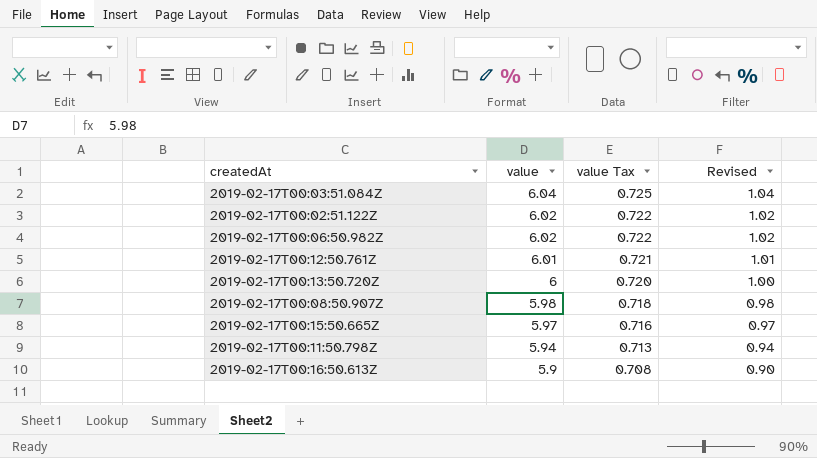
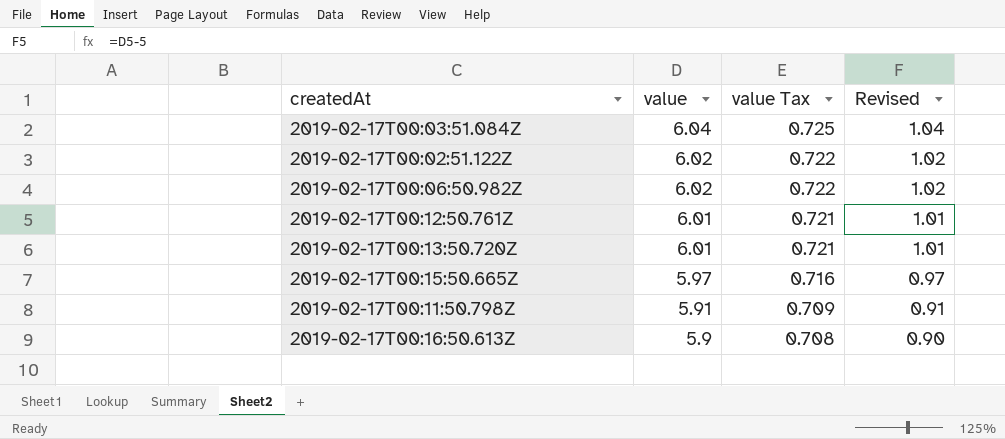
row 2019-02-17T00:08:50.907Z: 5.98 | 0.718 | 0.98 -> none
2019-02-17T00:13:50.720Z | value: 6 -> 6.01
2019-02-17T00:13:50.720Z | value Tax: 0.720 -> 0.721
2019-02-17T00:13:50.720Z | Revised: 1.00 -> 1.01
2019-02-17T00:11:50.798Z | value: 5.94 -> 5.91
2019-02-17T00:11:50.798Z | value Tax: 0.713 -> 0.709
2019-02-17T00:11:50.798Z | Revised: 0.94 -> 0.91

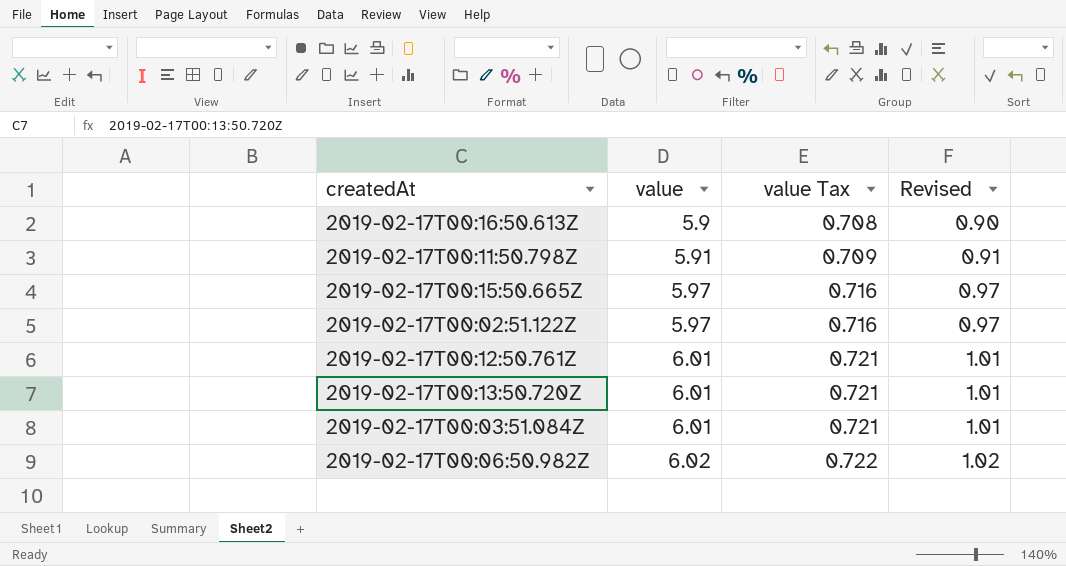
row order: value descending -> value ascending
2019-02-17T00:02:51.122Z | value: 6.02 -> 5.97
2019-02-17T00:02:51.122Z | value Tax: 0.722 -> 0.716
2019-02-17T00:02:51.122Z | Revised: 1.02 -> 0.97
2019-02-17T00:03:51.084Z | value: 6.04 -> 6.01
2019-02-17T00:03:51.084Z | value Tax: 0.725 -> 0.721
2019-02-17T00:03:51.084Z | Revised: 1.04 -> 1.01

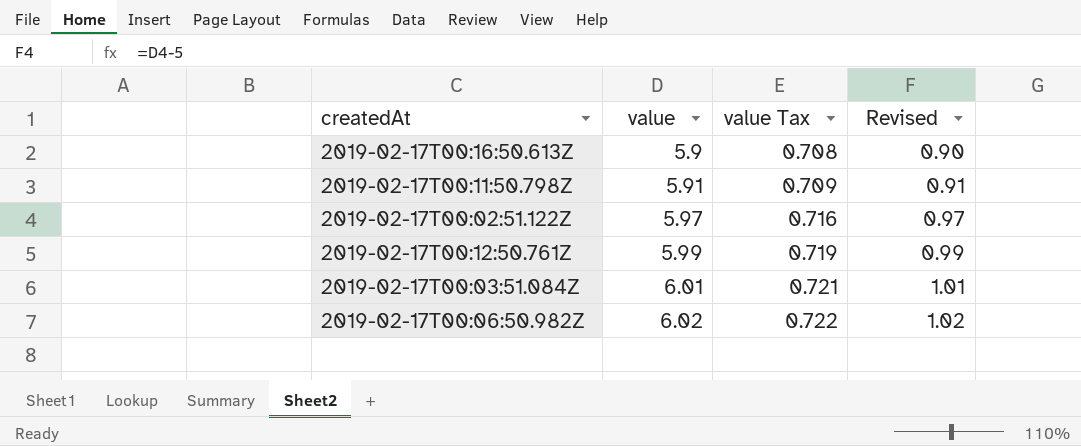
row 2019-02-17T00:15:50.665Z: 5.97 | 0.716 | 0.97 -> none
row 2019-02-17T00:13:50.720Z: 6.01 | 0.721 | 1.01 -> none
2019-02-17T00:12:50.761Z | value: 6.01 -> 5.99
2019-02-17T00:12:50.761Z | value Tax: 0.721 -> 0.719
2019-02-17T00:12:50.761Z | Revised: 1.01 -> 0.99

